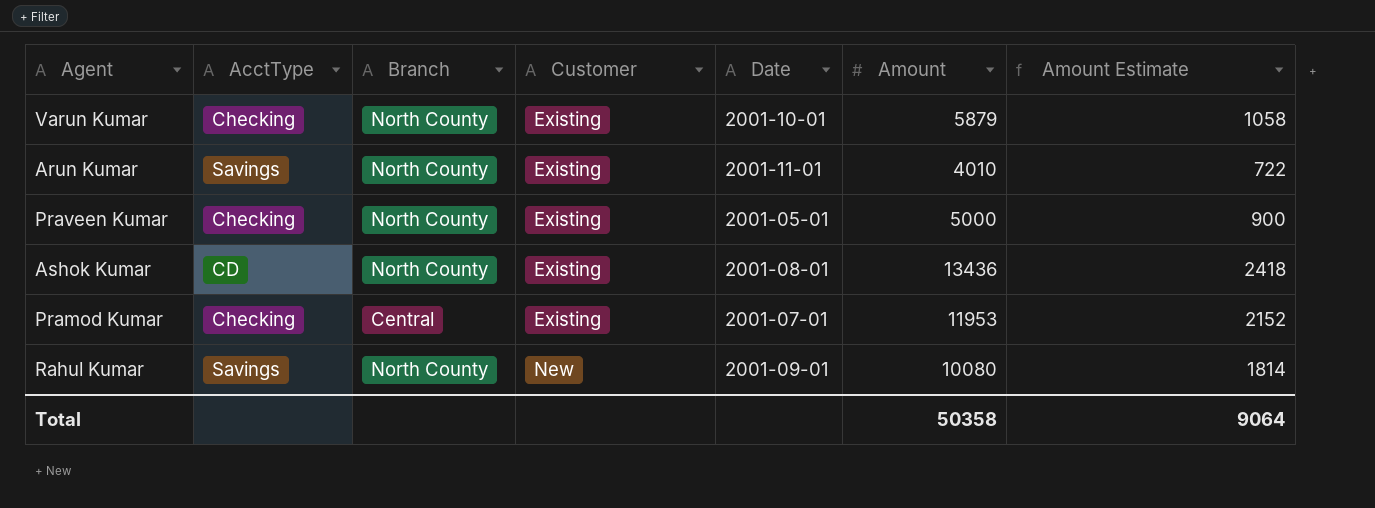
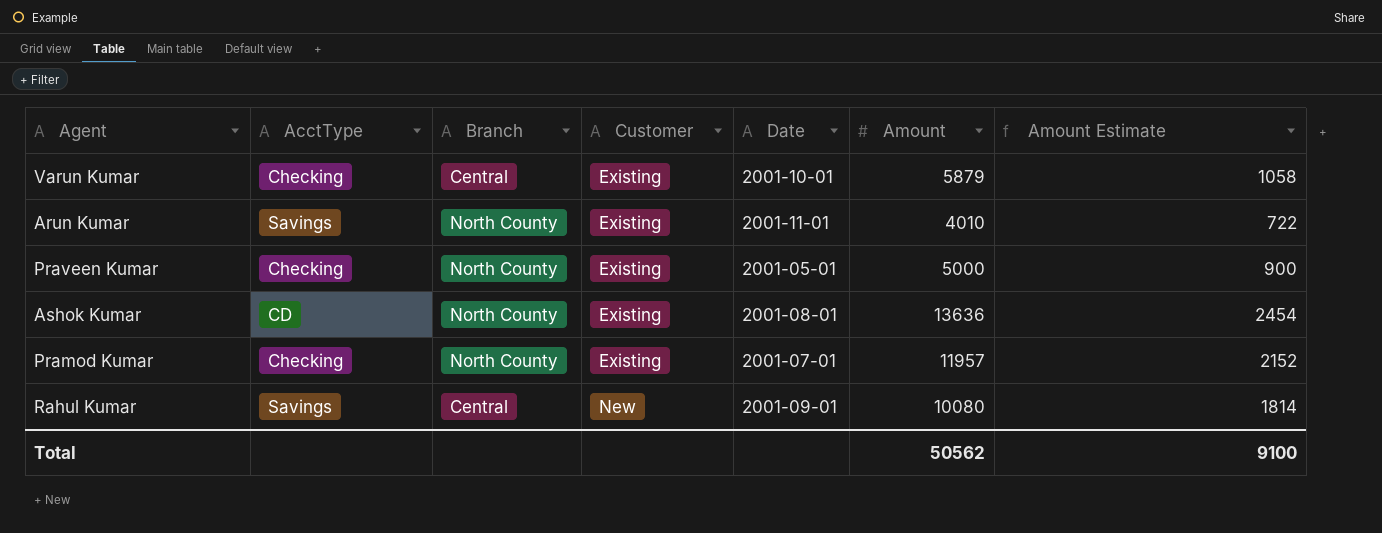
Varun Kumar | Branch: North County -> Central
Ashok Kumar | Amount: 13436 -> 13636
Ashok Kumar | Amount Estimate: 2418 -> 2454
Pramod Kumar | Branch: Central -> North County
Pramod Kumar | Amount: 11953 -> 11957
Rahul Kumar | Branch: North County -> Central
Total | Amount: 50358 -> 50562
Total | Amount Estimate: 9064 -> 9100

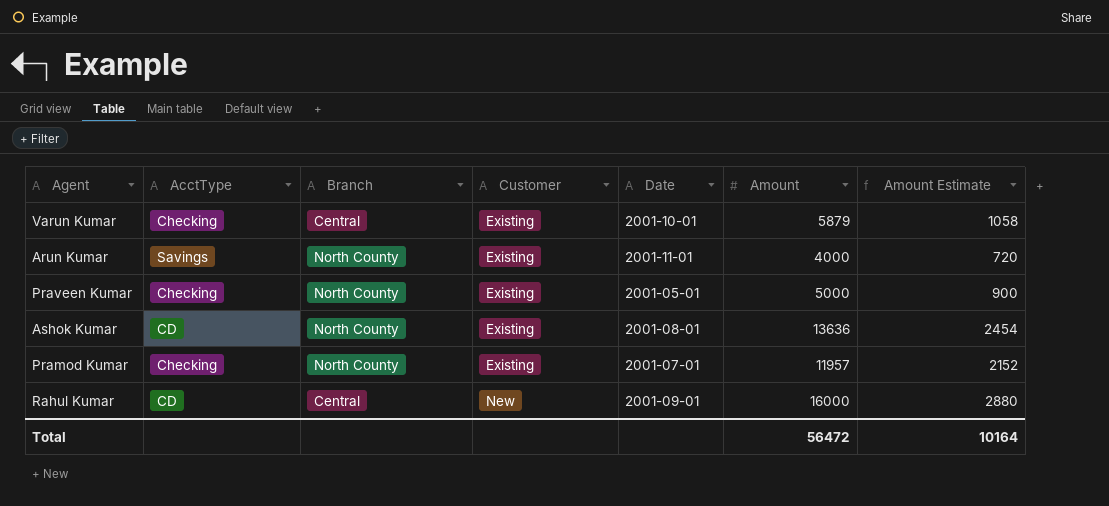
Arun Kumar | Amount: 4010 -> 4000
Arun Kumar | Amount Estimate: 722 -> 720
Rahul Kumar | AcctType: Savings -> CD
Rahul Kumar | Amount: 10080 -> 16000
Rahul Kumar | Amount Estimate: 1814 -> 2880
Total | Amount: 50562 -> 56472
Total | Amount Estimate: 9100 -> 10164

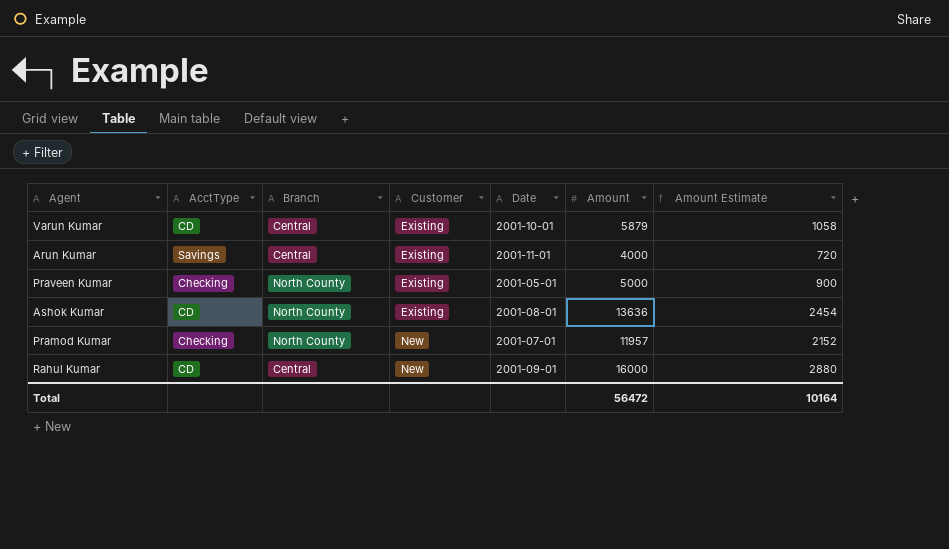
Varun Kumar | AcctType: Checking -> CD
Arun Kumar | Branch: North County -> Central
Pramod Kumar | Customer: Existing -> New

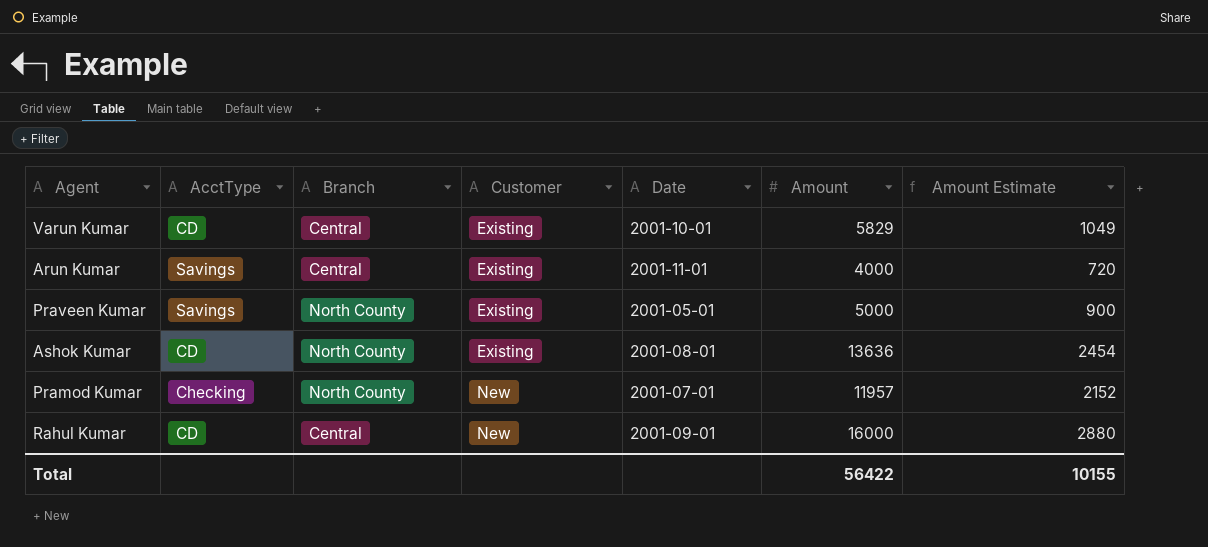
Varun Kumar | Amount: 5879 -> 5829
Varun Kumar | Amount Estimate: 1058 -> 1049
Praveen Kumar | AcctType: Checking -> Savings
Total | Amount: 56472 -> 56422
Total | Amount Estimate: 10164 -> 10155

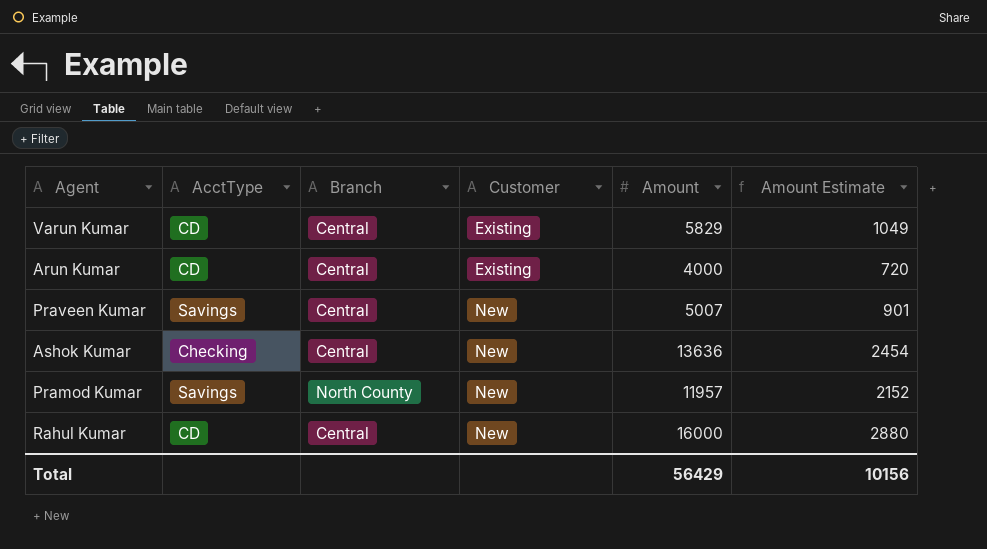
column Date | position: 5 -> none
Arun Kumar | AcctType: Savings -> CD
Praveen Kumar | Branch: North County -> Central
Praveen Kumar | Customer: Existing -> New
Praveen Kumar | Amount: 5000 -> 5007
Praveen Kumar | Amount Estimate: 900 -> 901
Ashok Kumar | AcctType: CD -> Checking
Ashok Kumar | Branch: North County -> Central
Ashok Kumar | Customer: Existing -> New
Pramod Kumar | AcctType: Checking -> Savings
Total | Amount: 56422 -> 56429
Total | Amount Estimate: 10155 -> 10156

